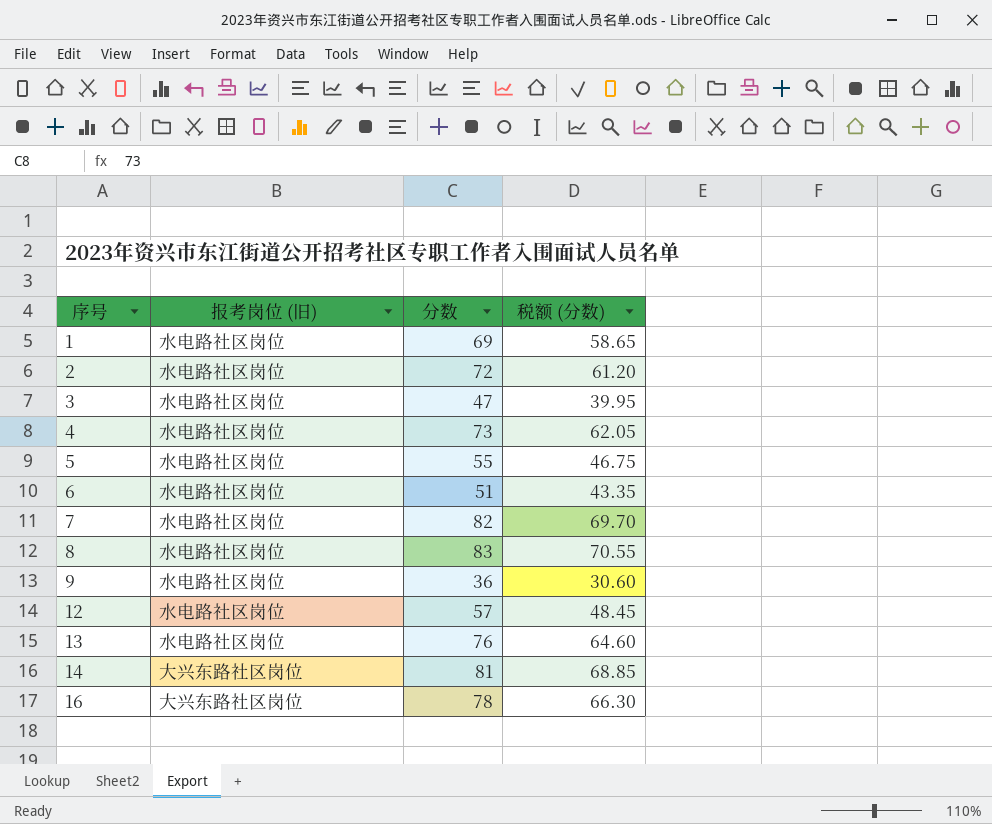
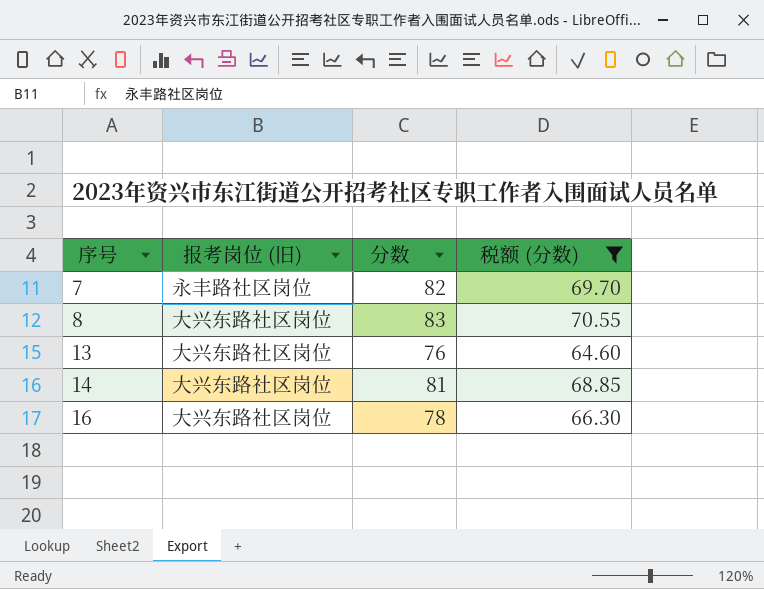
filter: none -> 税额 (分数) >= 64.60
7 | 报考岗位 (旧): 水电路社区岗位 -> 永丰路社区岗位
8 | 报考岗位 (旧): 水电路社区岗位 -> 大兴东路社区岗位
13 | 报考岗位 (旧): 水电路社区岗位 -> 大兴东路社区岗位

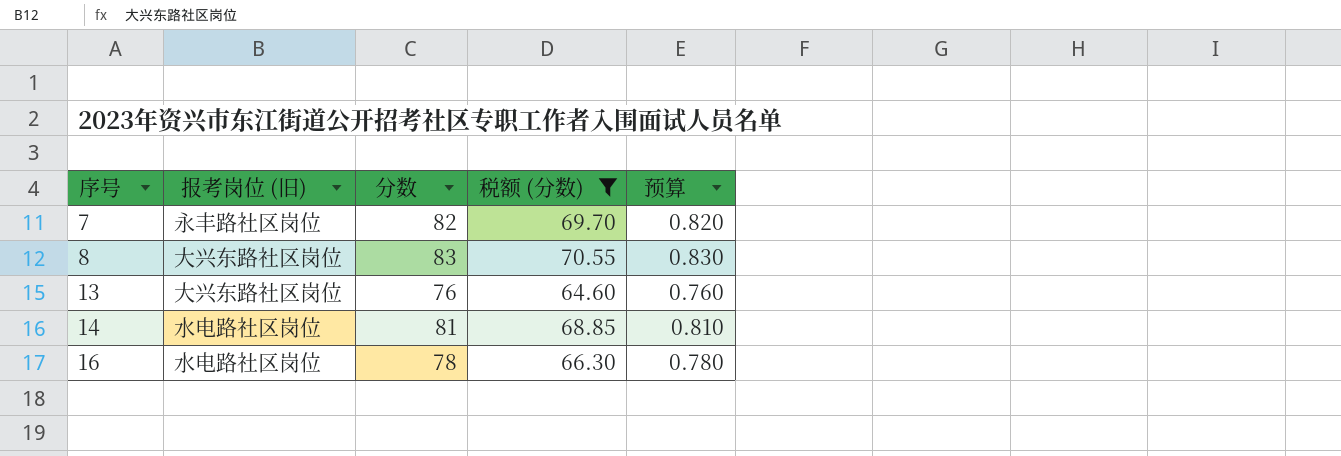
column 预算 | formula: none -> [分数] * 0.01
14 | 报考岗位 (旧): 大兴东路社区岗位 -> 水电路社区岗位
16 | 报考岗位 (旧): 大兴东路社区岗位 -> 水电路社区岗位

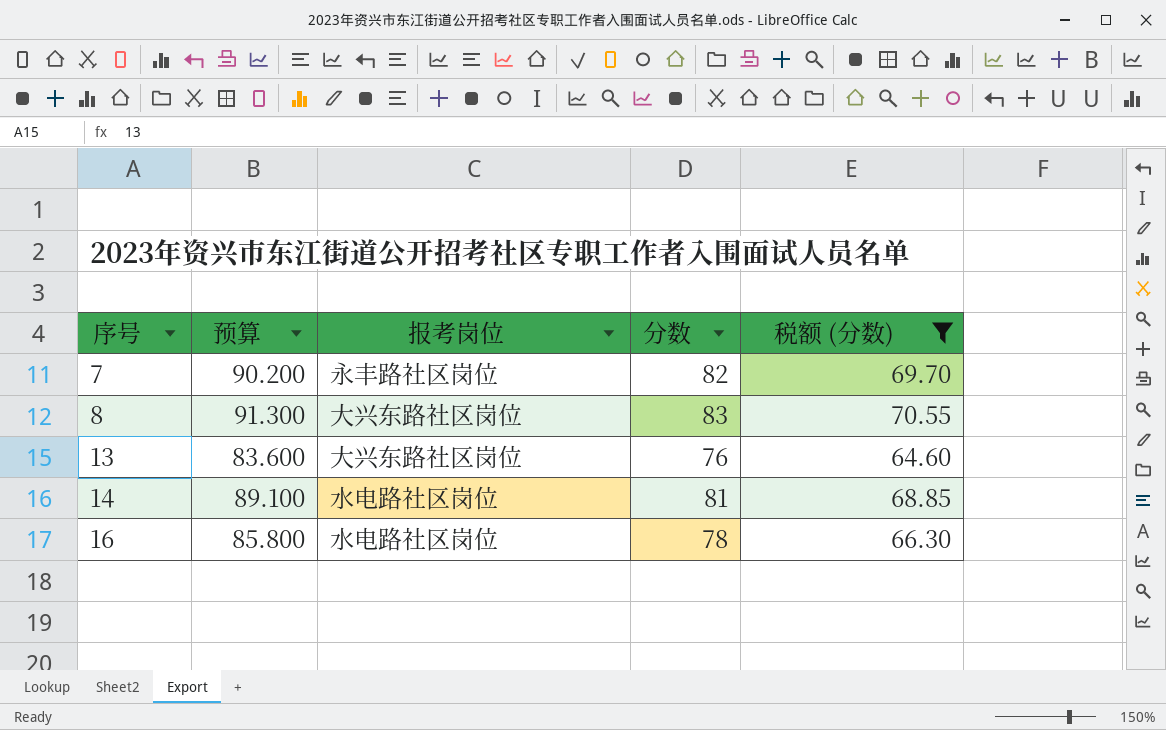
column 预算 | formula: [分数] * 0.01 -> [分数] * 1.1
column 预算 | position: 5 -> 2
column name: 报考岗位 (旧) -> 报考岗位

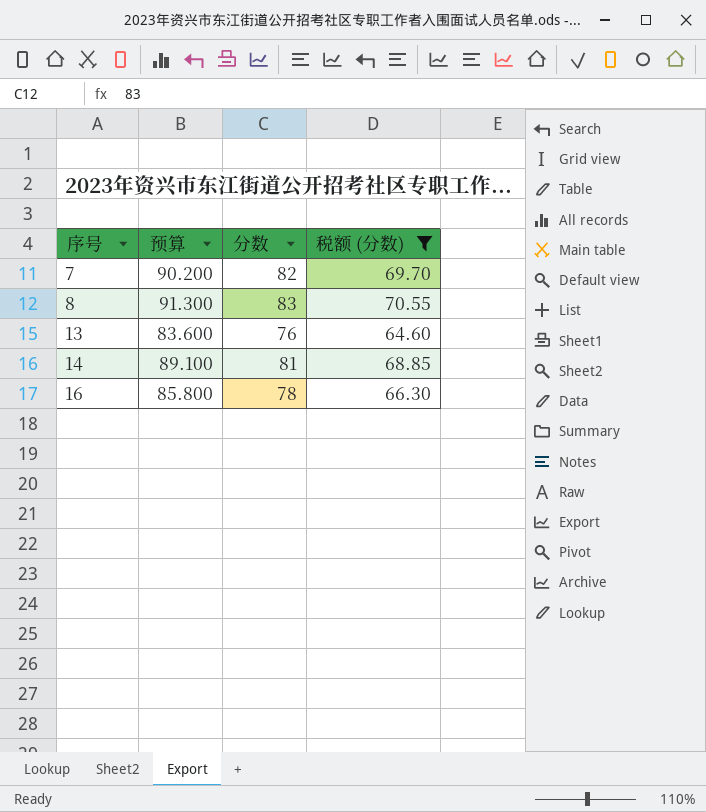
column 报考岗位 | position: 3 -> none

